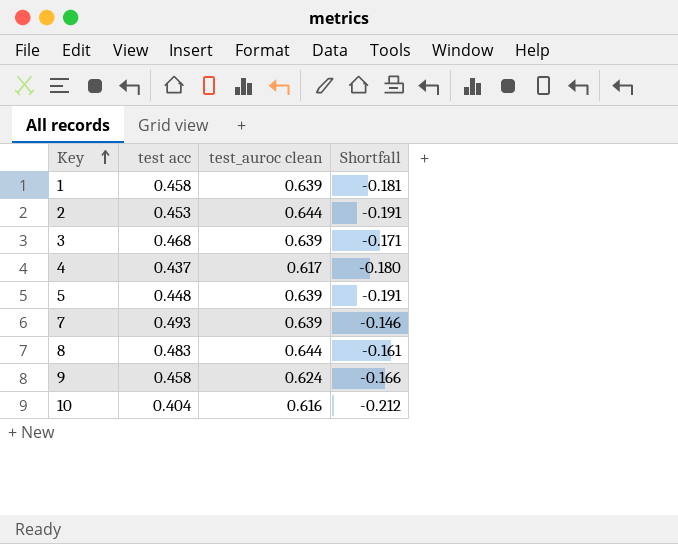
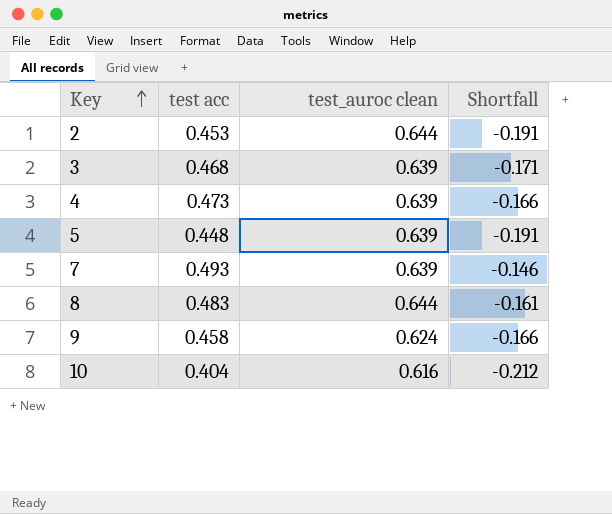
row 1: 0.458 | 0.639 | -0.181 -> none
4 | test acc: 0.437 -> 0.473
4 | test_auroc clean: 0.617 -> 0.639
4 | Shortfall: -0.180 -> -0.166

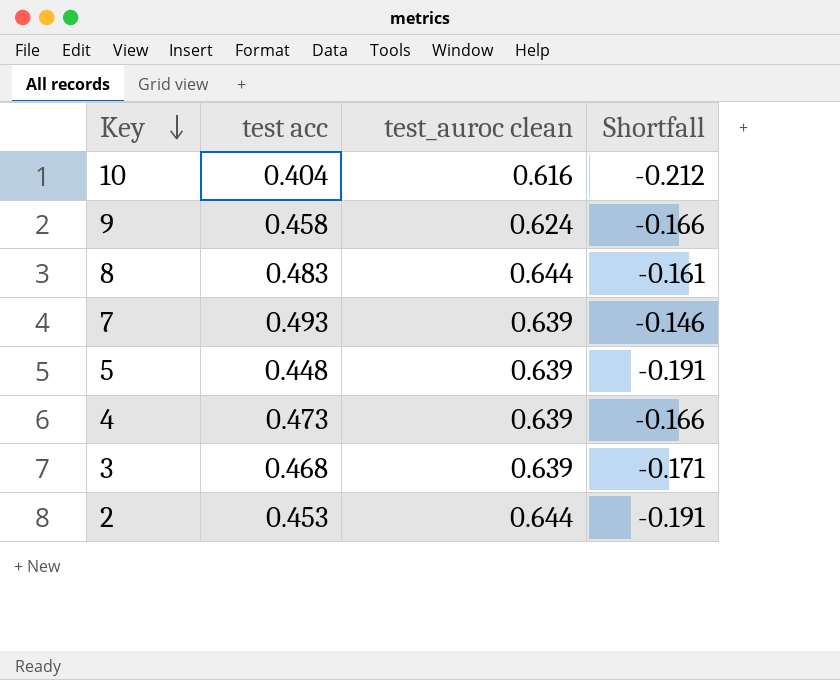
row order: Key ascending -> Key descending

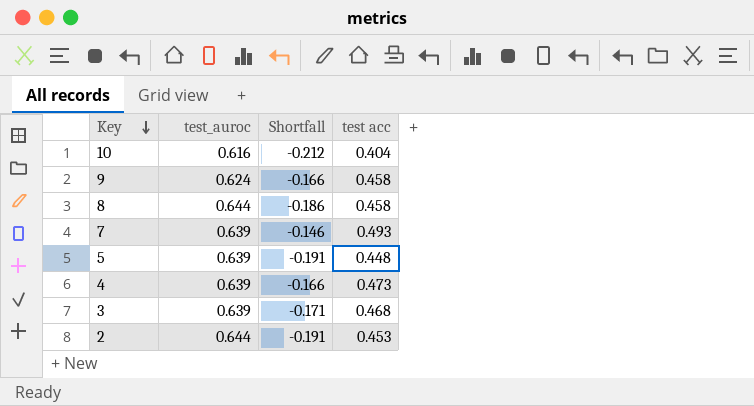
column name: test_auroc clean -> test_auroc
column test acc | position: 2 -> 4
8 | Shortfall: -0.161 -> -0.186
8 | test acc: 0.483 -> 0.458

